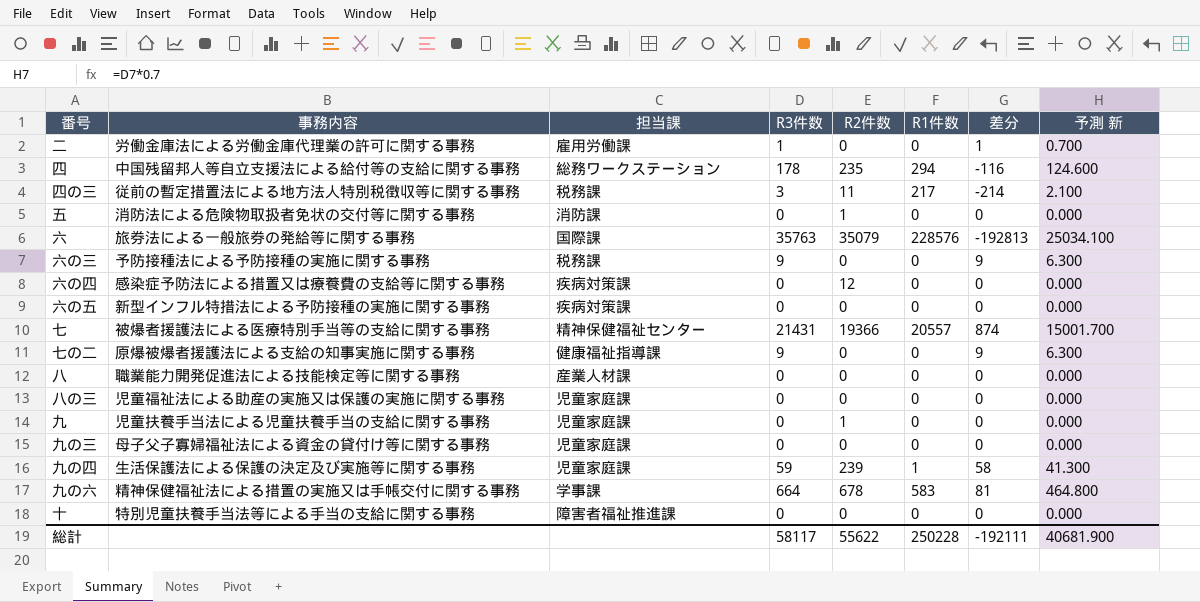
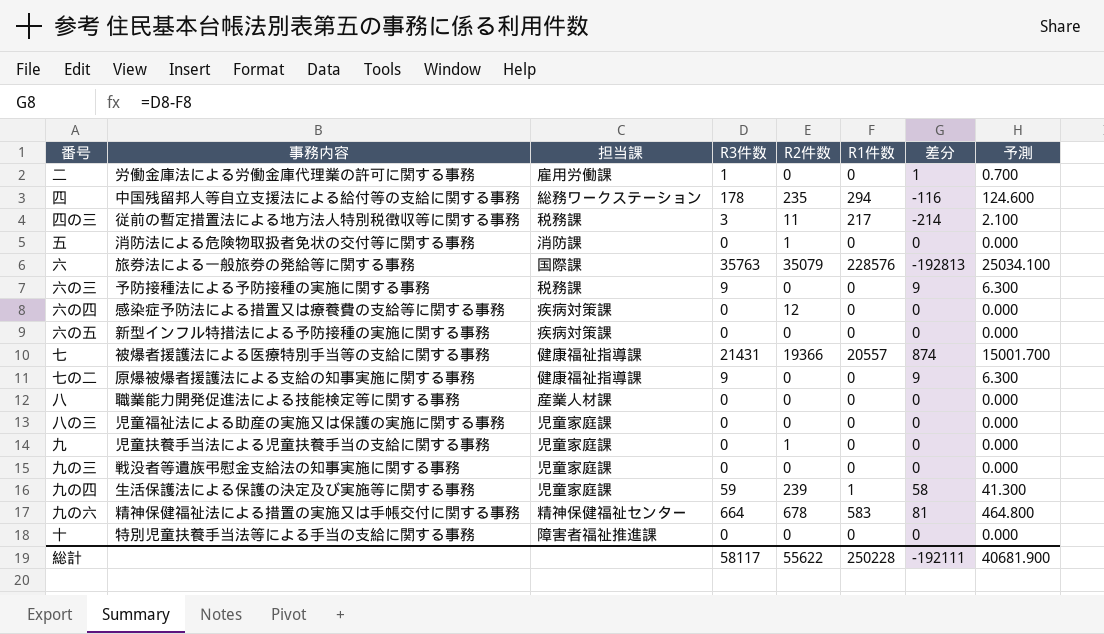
column name: 予測 新 -> 予測
七 | 担当課: 精神保健福祉センター -> 健康福祉指導課
九の三 | 事務内容: 母子父子寡婦福祉法による資金の貸付け等に関する事務 -> 戦没者等遺族弔慰金支給法の知事実施に関する事務
九の六 | 担当課: 学事課 -> 精神保健福祉センター

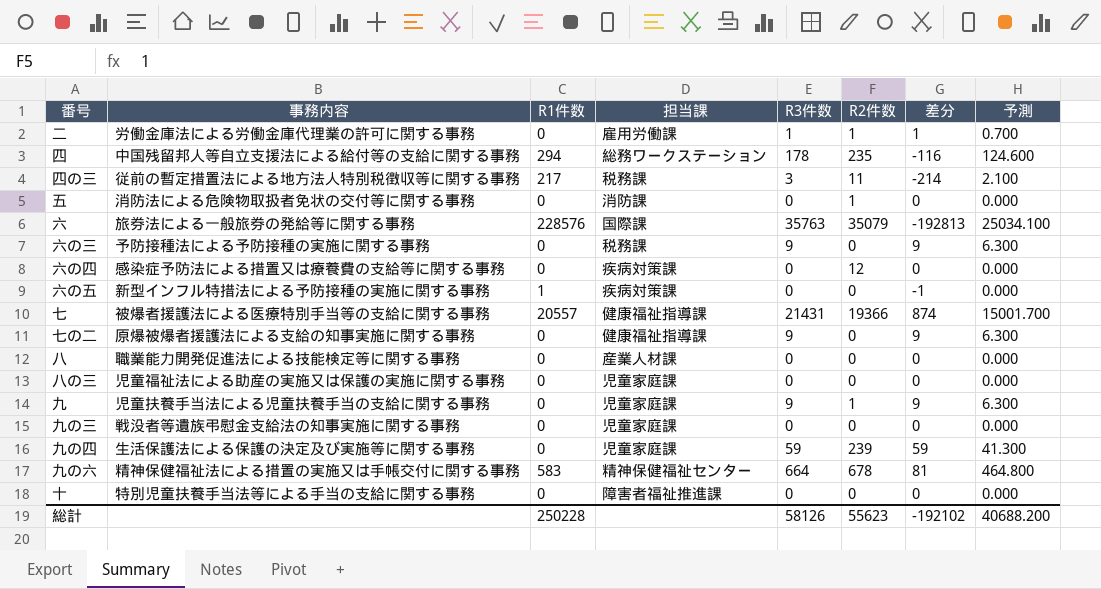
column R1件数 | position: 6 -> 3
二 | R2件数: 0 -> 1
六の五 | R1件数: 0 -> 1
六の五 | 差分: 0 -> -1
九 | R3件数: 0 -> 9
九 | 差分: 0 -> 9
九 | 予測: 0.000 -> 6.300
九の四 | R1件数: 1 -> 0
九の四 | 差分: 58 -> 59
総計 | R3件数: 58117 -> 58126
総計 | R2件数: 55622 -> 55623
総計 | 差分: -192111 -> -192102
総計 | 予測: 40681.900 -> 40688.200

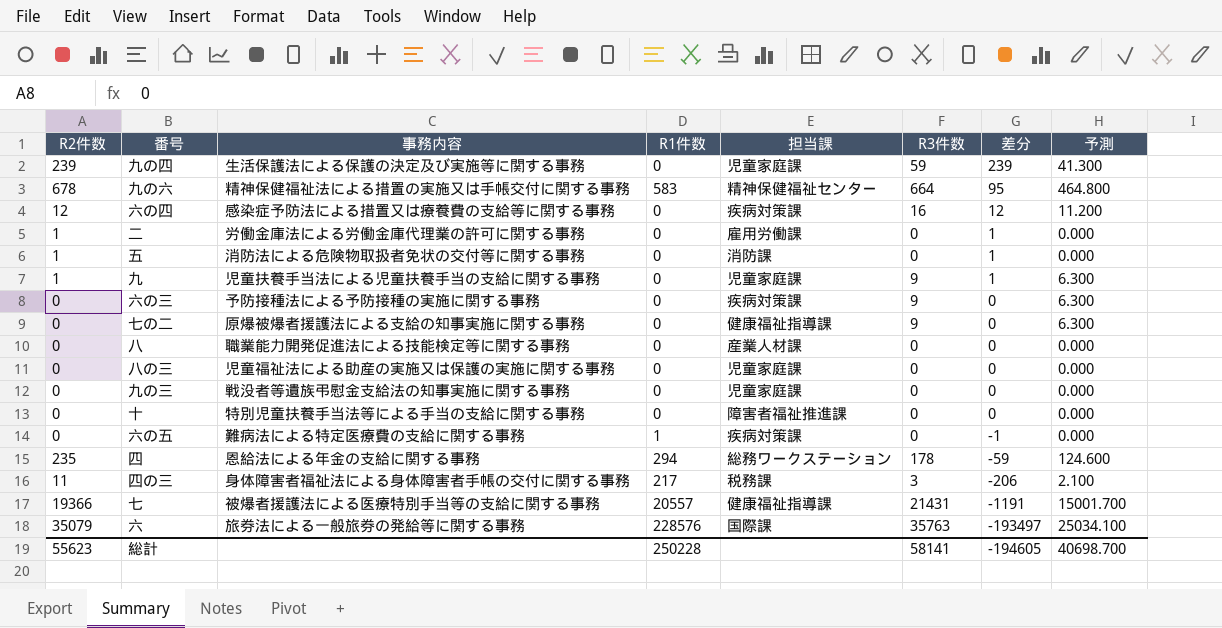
row order: none -> 差分 descending
column R2件数 | position: 6 -> 1
column 差分 | formula: [R3件数] - [R1件数] -> [R2件数] - [R1件数]
六の四 | R3件数: 0 -> 16
六の四 | 予測: 0.000 -> 11.200
二 | R3件数: 1 -> 0
二 | 予測: 0.700 -> 0.000
六の三 | 担当課: 税務課 -> 疾病対策課
六の五 | 事務内容: 新型インフル特措法による予防接種の実施に関する事務 -> 難病法による特定医療費の支給に関する事務
四 | 事務内容: 中国残留邦人等自立支援法による給付等の支給に関する事務 -> 恩給法による年金の支給に関する事務
四の三 | 事務内容: 従前の暫定措置法による地方法人特別税徴収等に関する事務 -> 身体障害者福祉法による身体障害者手帳の交付に関する事務
総計 | R3件数: 58126 -> 58141
総計 | 差分: -192102 -> -194605
総計 | 予測: 40688.200 -> 40698.700

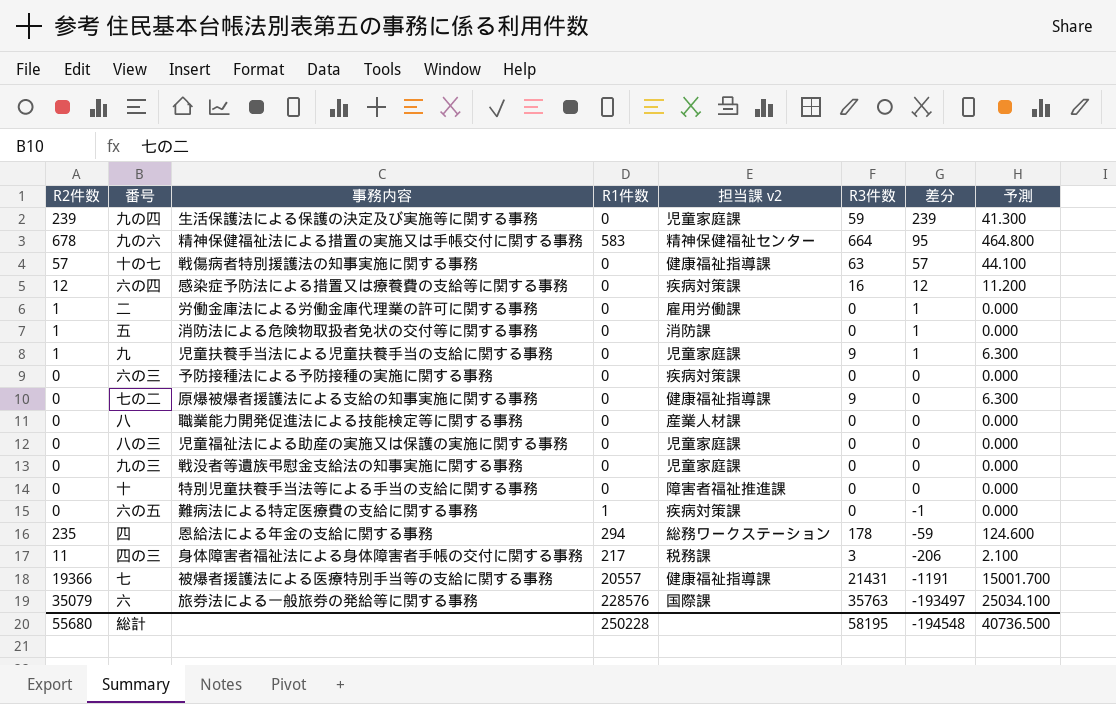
column name: 担当課 -> 担当課 v2
row 十の七: none -> 57 | 戦傷病者特別援護法の知事実施に関する事務 | 0 | 健康福祉指導課 | 63 | 57 | 44.100
六の三 | R3件数: 9 -> 0
六の三 | 予測: 6.300 -> 0.000
総計 | R2件数: 55623 -> 55680
総計 | R3件数: 58141 -> 58195
総計 | 差分: -194605 -> -194548
総計 | 予測: 40698.700 -> 40736.500

